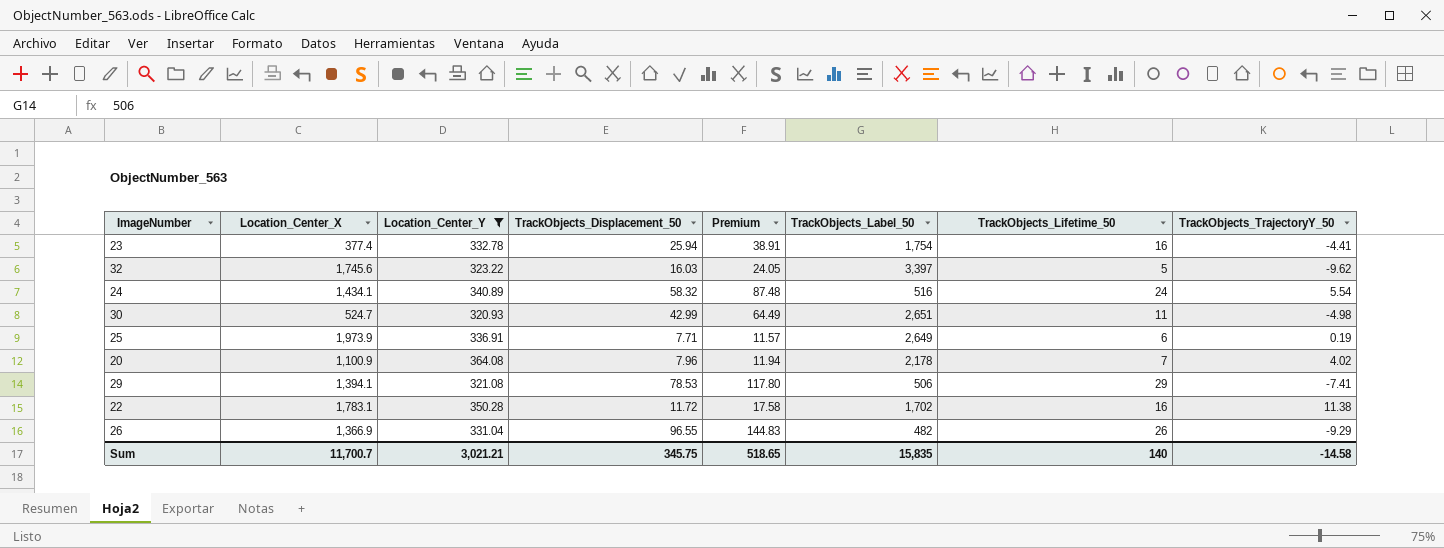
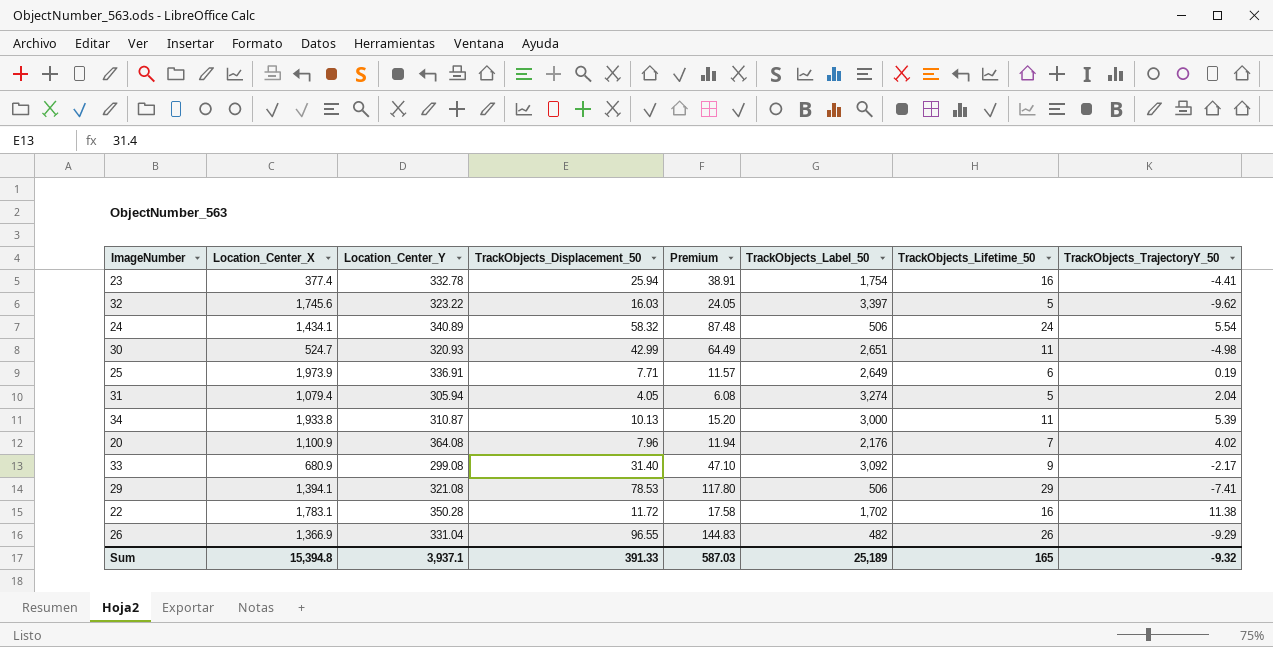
filter: Location_Center_Y >= 320.93 -> none
24 | TrackObjects_Label_50: 516 -> 506
20 | TrackObjects_Label_50: 2,178 -> 2,176
Sum | Location_Center_X: 11,700.7 -> 15,394.8
Sum | Location_Center_Y: 3,021.21 -> 3,937.1
Sum | TrackObjects_Displacement_50: 345.75 -> 391.33
Sum | Premium: 518.65 -> 587.03
Sum | TrackObjects_Label_50: 15,835 -> 25,189
Sum | TrackObjects_Lifetime_50: 140 -> 165
Sum | TrackObjects_TrajectoryY_50: -14.58 -> -9.32

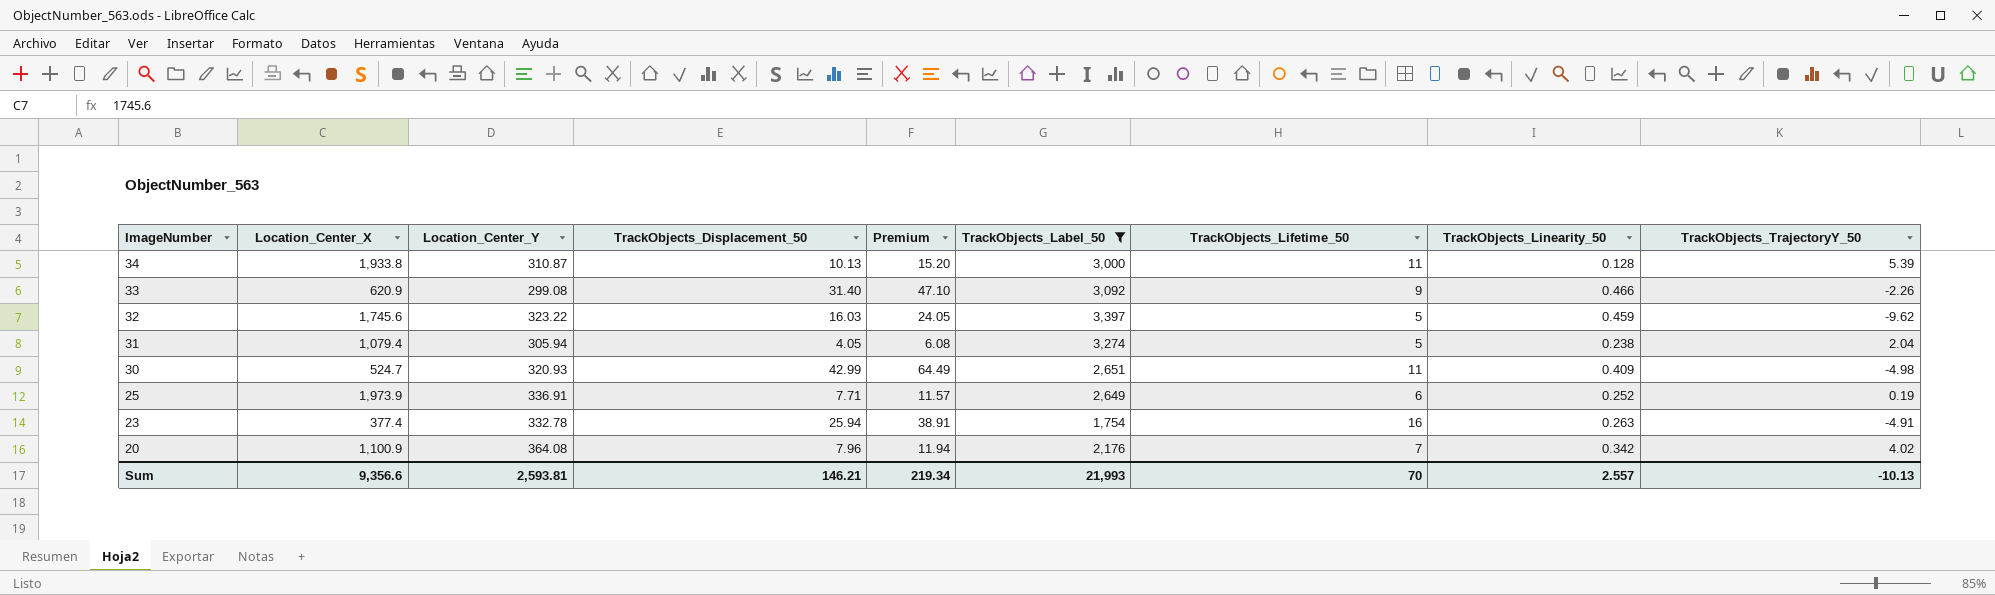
filter: none -> TrackObjects_Label_50 >= 1,754
row order: none -> ImageNumber descending
column TrackObjects_Linearity_50 | position: none -> 8
33 | Location_Center_X: 680.9 -> 620.9
33 | TrackObjects_TrajectoryY_50: -2.17 -> -2.26
23 | TrackObjects_TrajectoryY_50: -4.41 -> -4.91
Sum | Location_Center_X: 15,394.8 -> 9,356.6
Sum | Location_Center_Y: 3,937.1 -> 2,593.81
Sum | TrackObjects_Displacement_50: 391.33 -> 146.21
Sum | Premium: 587.03 -> 219.34
Sum | TrackObjects_Label_50: 25,189 -> 21,993
Sum | TrackObjects_Lifetime_50: 165 -> 70
Sum | TrackObjects_TrajectoryY_50: -9.32 -> -10.13

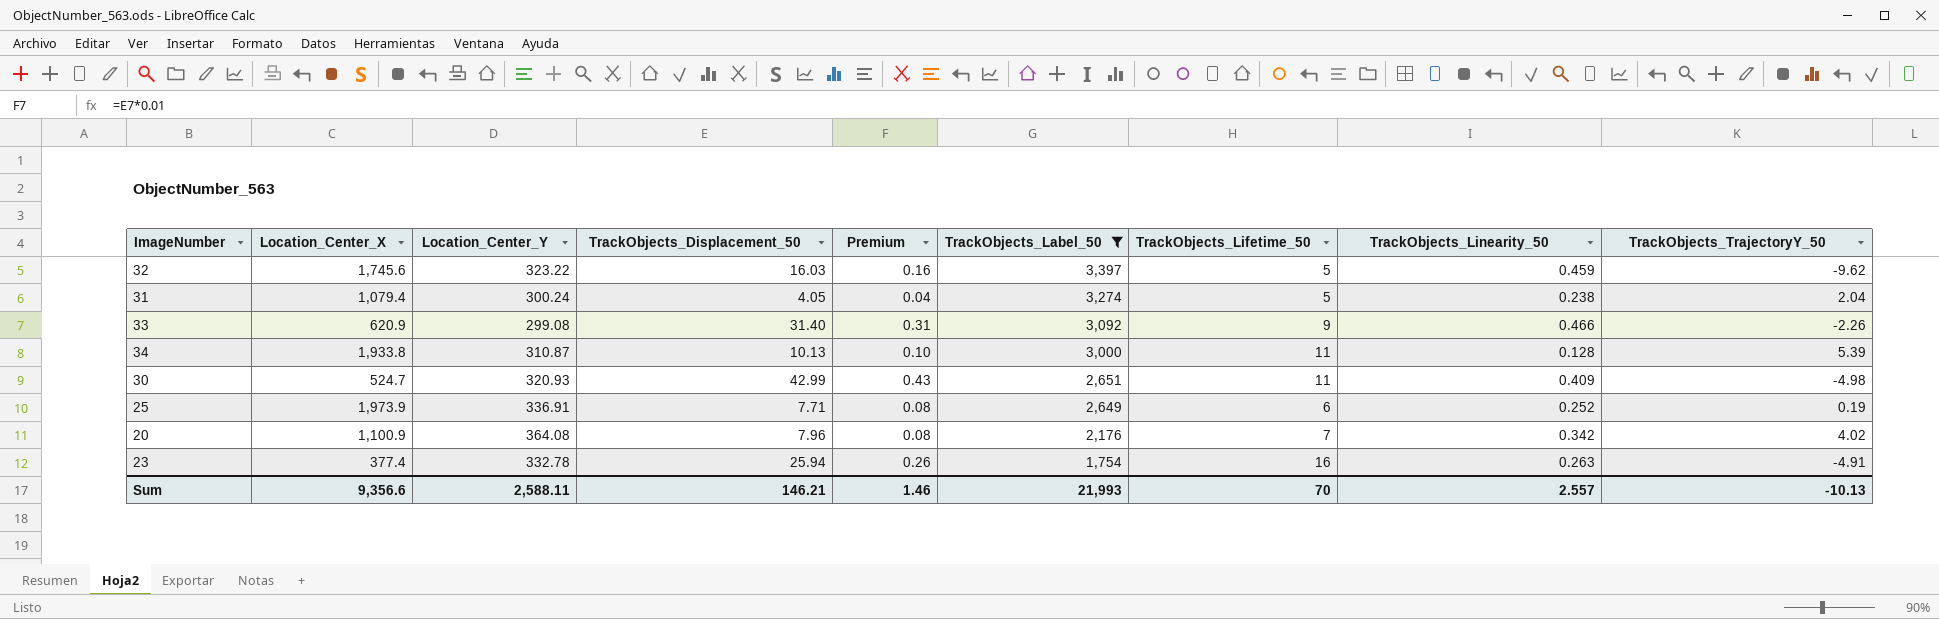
row order: ImageNumber descending -> TrackObjects_Label_50 descending
column Premium | formula: [TrackObjects_Displacement_50] * 1.5 -> [TrackObjects_Displacement_50] * 0.01
31 | Location_Center_Y: 305.94 -> 300.24
Sum | Location_Center_Y: 2,593.81 -> 2,588.11
Sum | Premium: 219.34 -> 1.46

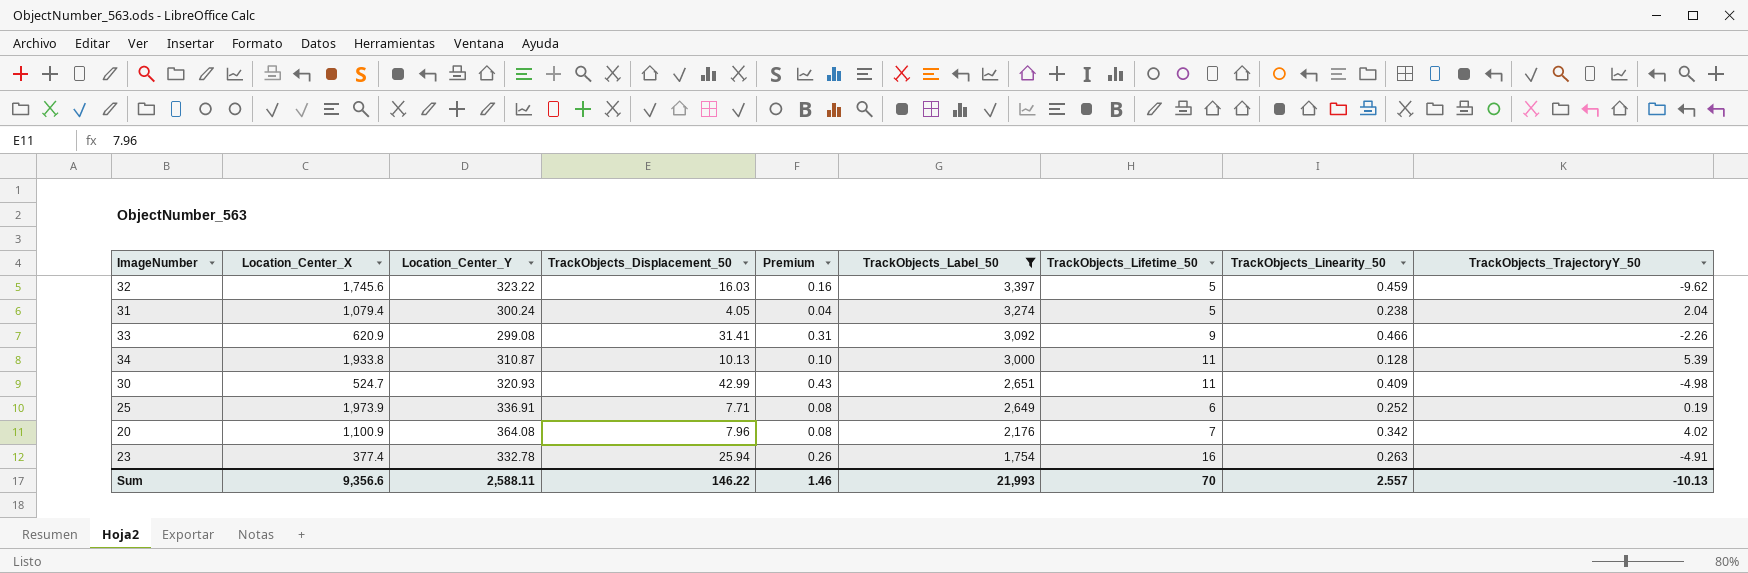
33 | TrackObjects_Displacement_50: 31.40 -> 31.41
Sum | TrackObjects_Displacement_50: 146.21 -> 146.22

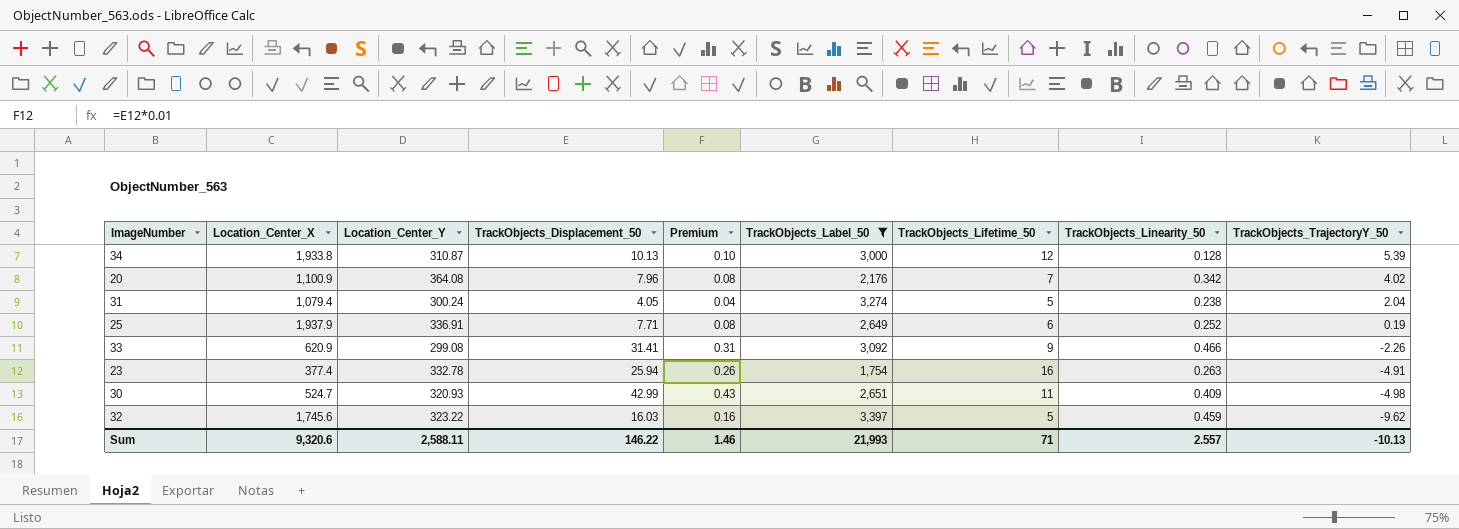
row order: TrackObjects_Label_50 descending -> TrackObjects_TrajectoryY_50 descending
34 | TrackObjects_Lifetime_50: 11 -> 12
25 | Location_Center_X: 1,973.9 -> 1,937.9
Sum | Location_Center_X: 9,356.6 -> 9,320.6
Sum | TrackObjects_Lifetime_50: 70 -> 71

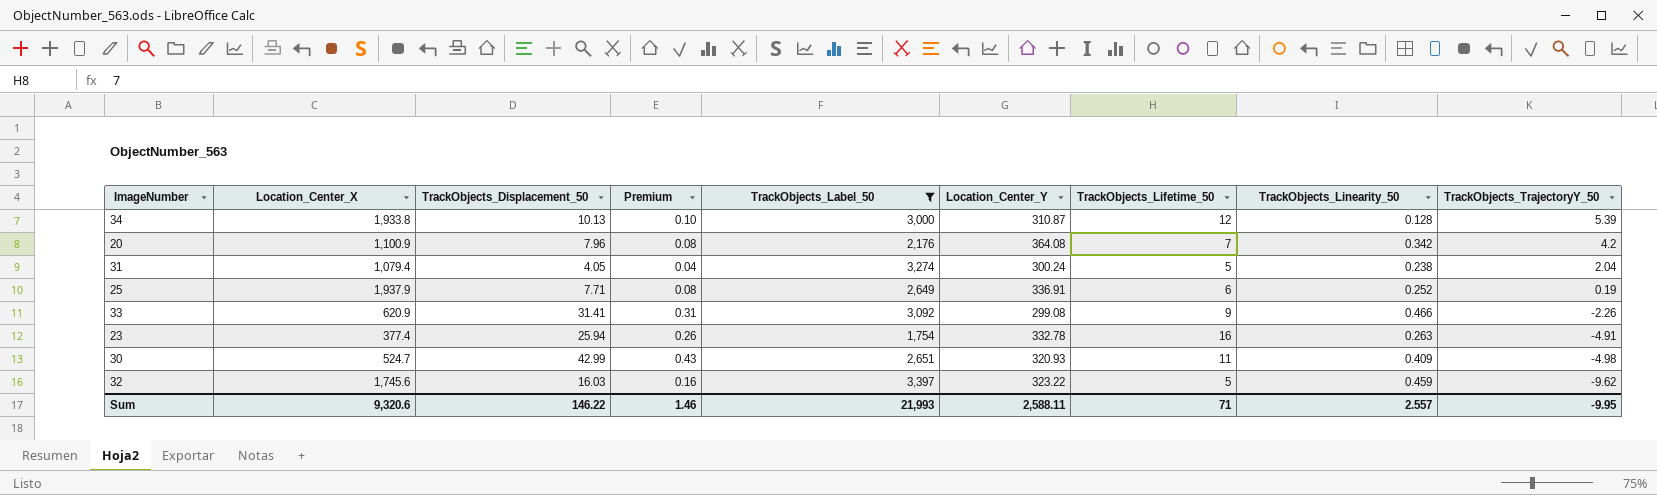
column Location_Center_Y | position: 3 -> 6
20 | TrackObjects_TrajectoryY_50: 4.02 -> 4.2
Sum | TrackObjects_TrajectoryY_50: -10.13 -> -9.95

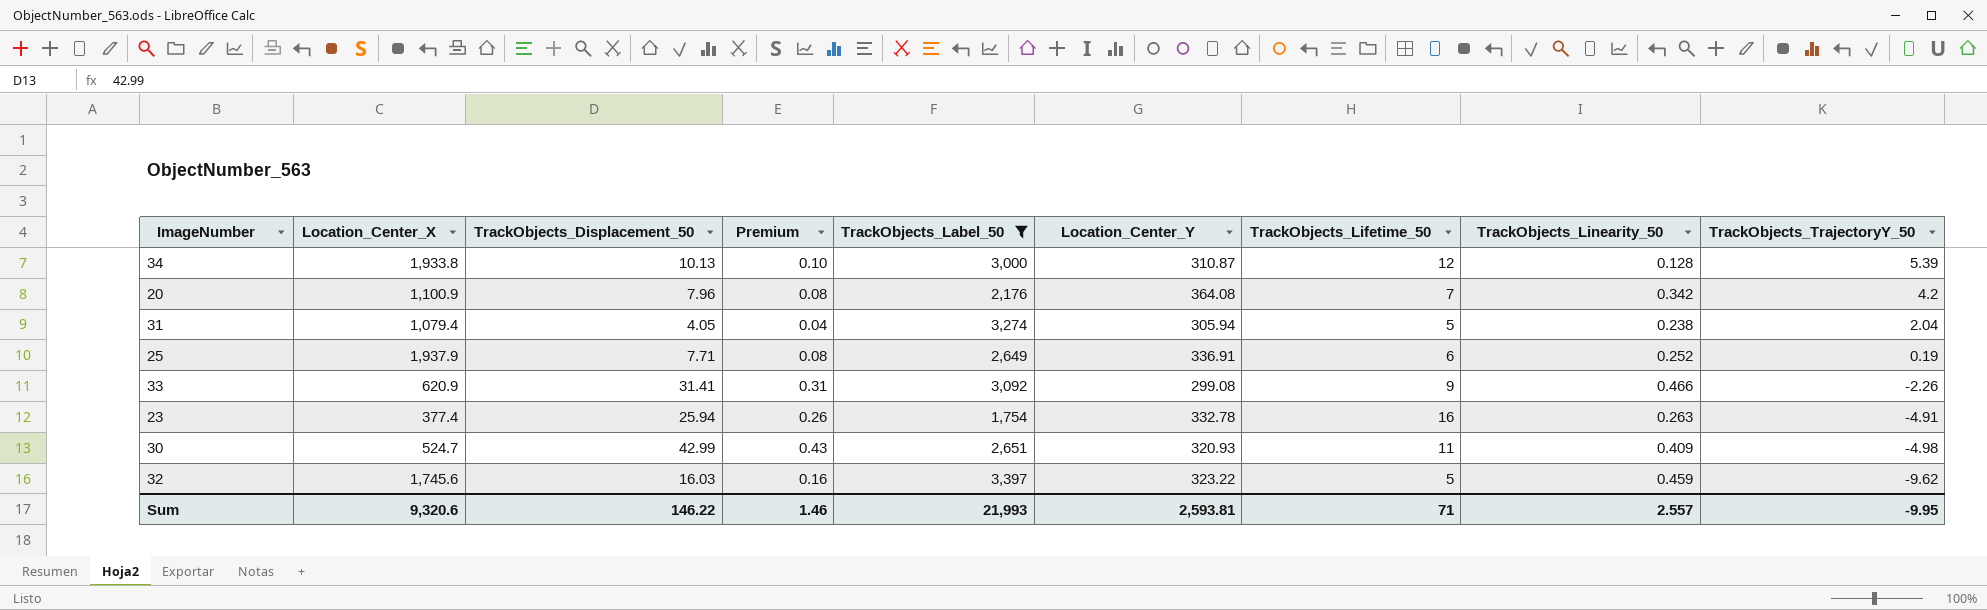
31 | Location_Center_Y: 300.24 -> 305.94
Sum | Location_Center_Y: 2,588.11 -> 2,593.81

